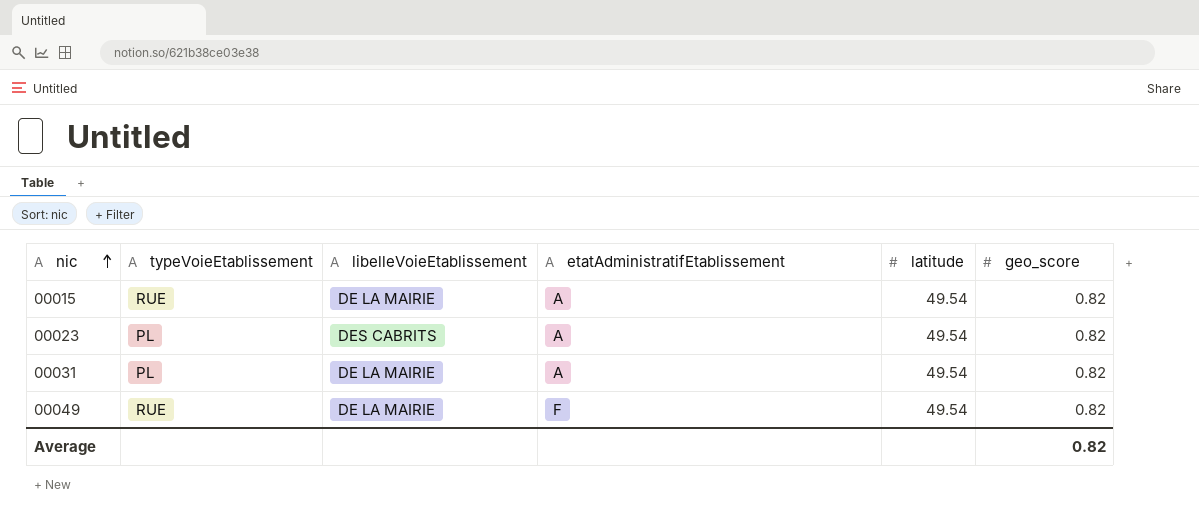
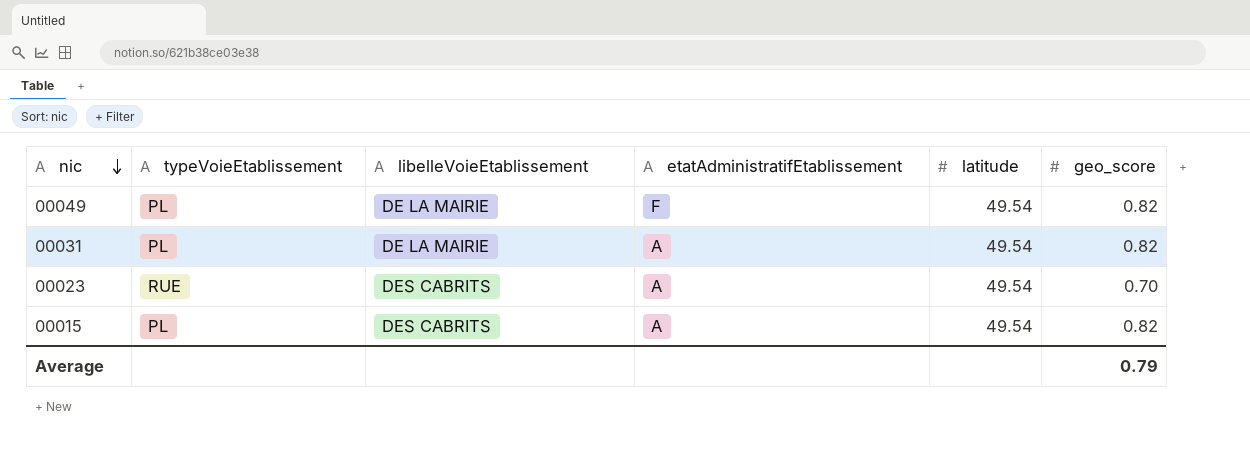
row order: nic ascending -> nic descending
00049 | typeVoieEtablissement: RUE -> PL
00023 | typeVoieEtablissement: PL -> RUE
00023 | geo_score: 0.82 -> 0.70
00015 | typeVoieEtablissement: RUE -> PL
00015 | libelleVoieEtablissement: DE LA MAIRIE -> DES CABRITS
Average | geo_score: 0.82 -> 0.79

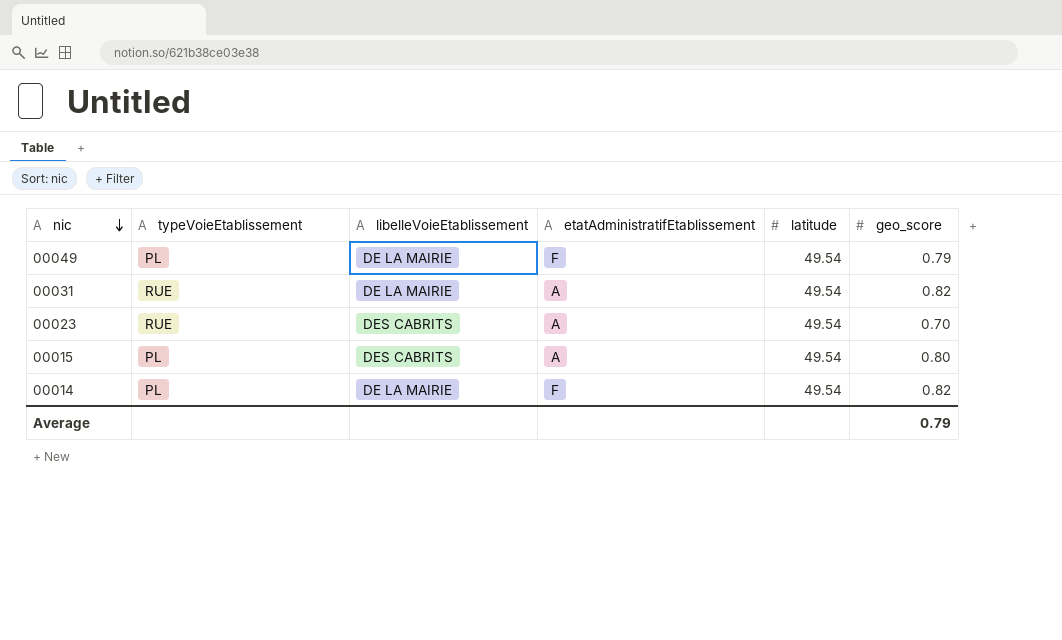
00049 | geo_score: 0.82 -> 0.79
00031 | typeVoieEtablissement: PL -> RUE
00015 | geo_score: 0.82 -> 0.80
row 00014: none -> PL | DE LA MAIRIE | F | 49.54 | 0.82

